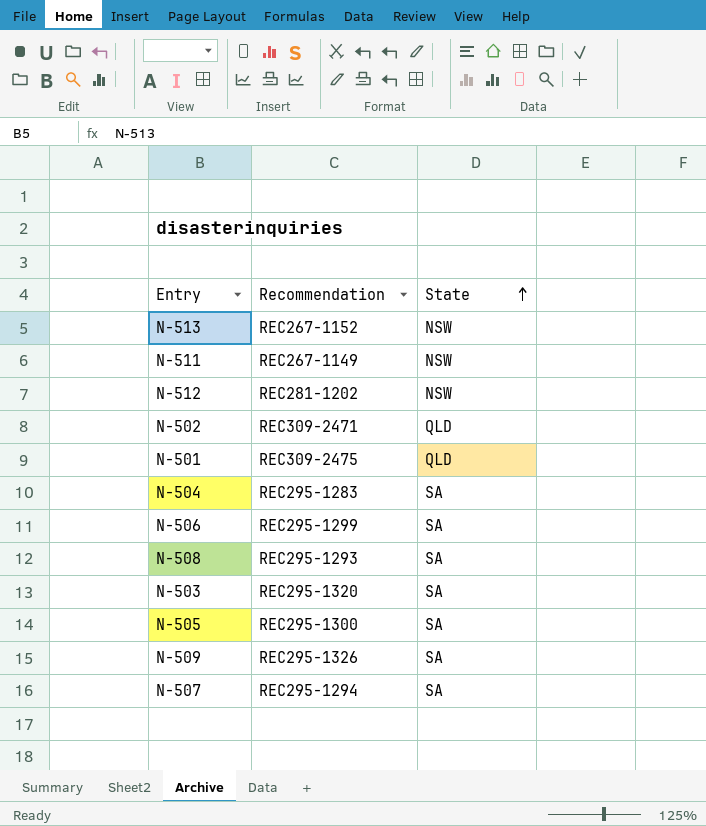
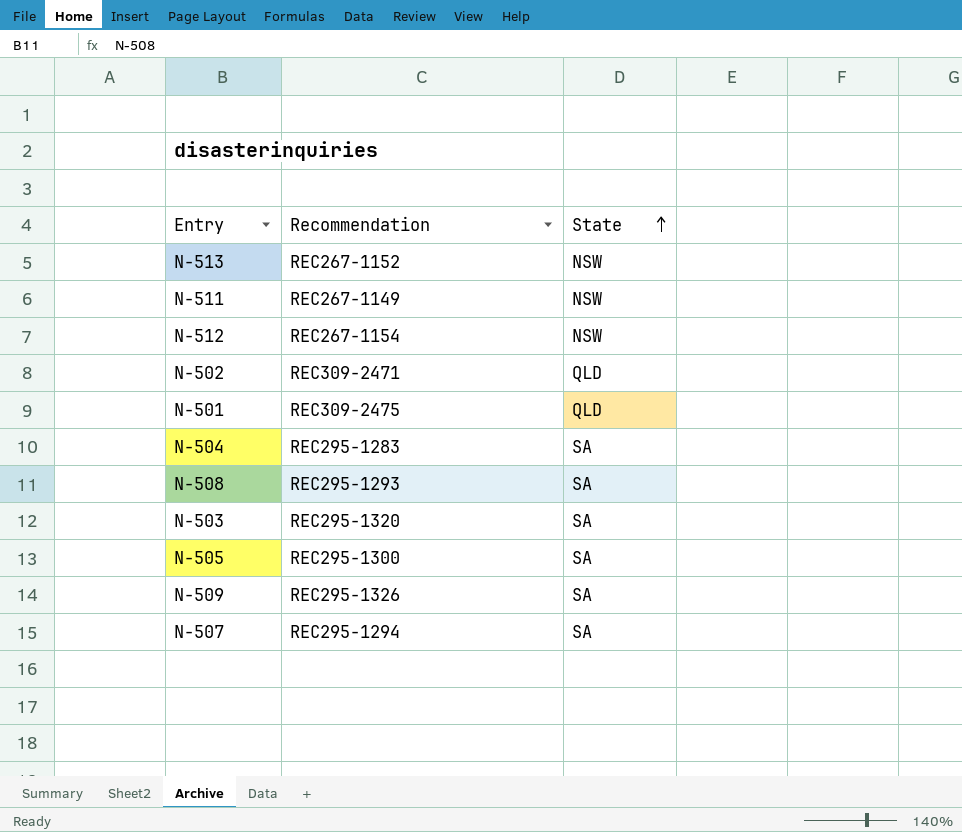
row N-506: REC295-1299 | SA -> none
N-512 | Recommendation: REC281-1202 -> REC267-1154

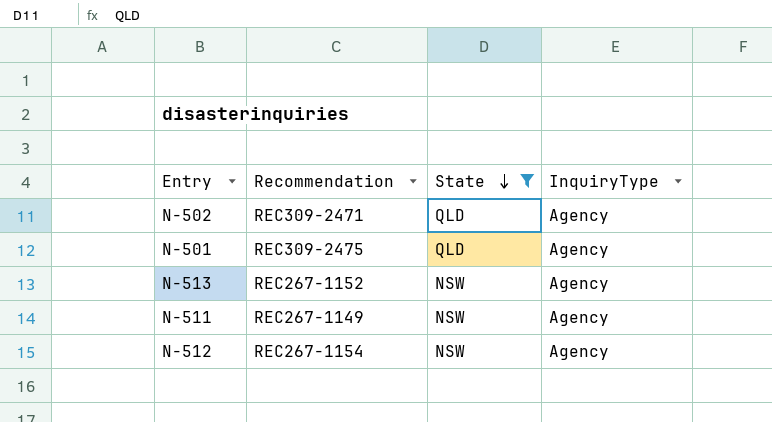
filter: none -> State != SA
row order: State ascending -> State descending
column InquiryType | position: none -> 4

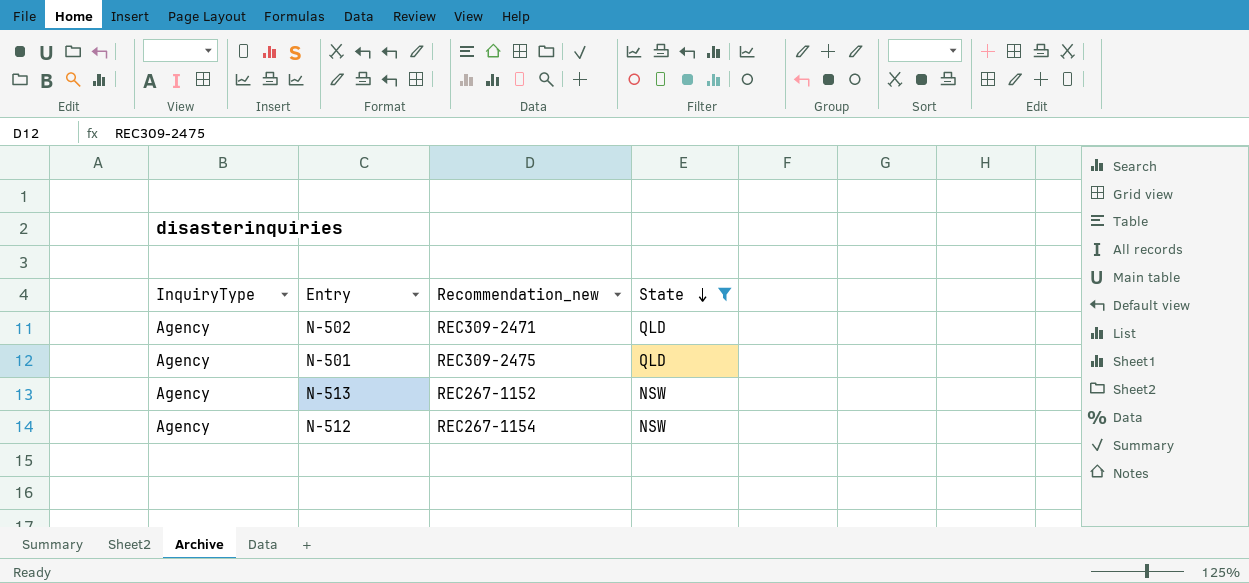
column InquiryType | position: 4 -> 1
column name: Recommendation -> Recommendation_new
row N-511: REC267-1149 | NSW | Agency -> none

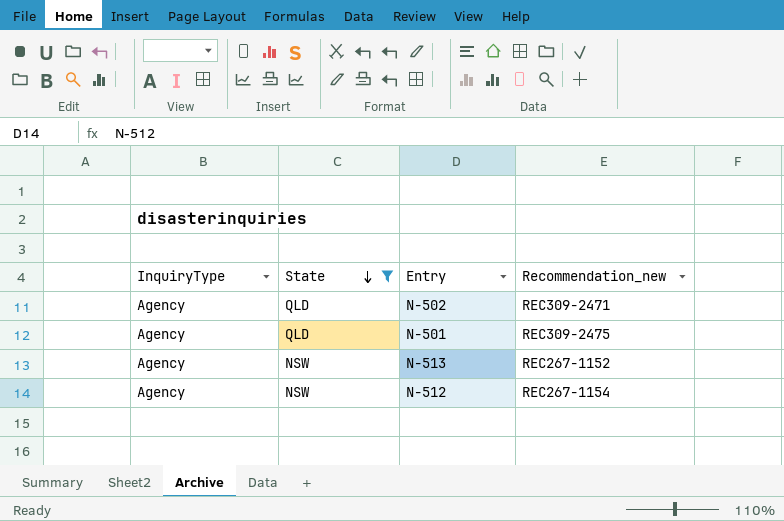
column State | position: 4 -> 2

